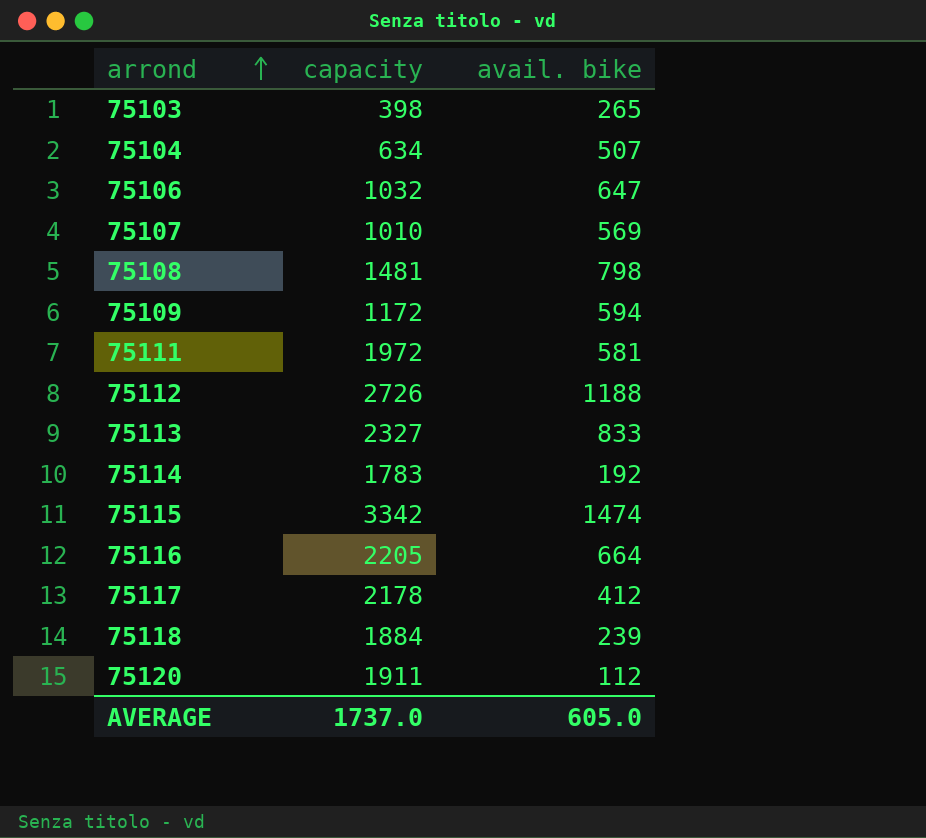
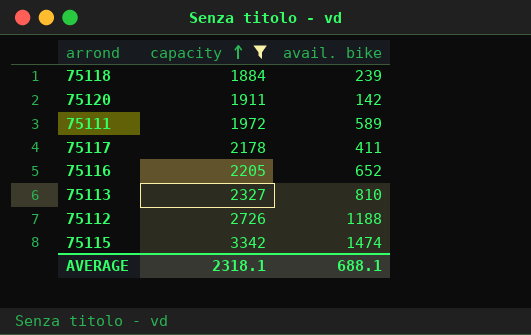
filter: none -> capacity >= 1884
row order: arrond ascending -> capacity ascending
75120 | avail. bike: 112 -> 142
75111 | avail. bike: 581 -> 589
75117 | avail. bike: 412 -> 411
75116 | avail. bike: 664 -> 652
75113 | avail. bike: 833 -> 810
AVERAGE | capacity: 1737.0 -> 2318.1
AVERAGE | avail. bike: 605.0 -> 688.1

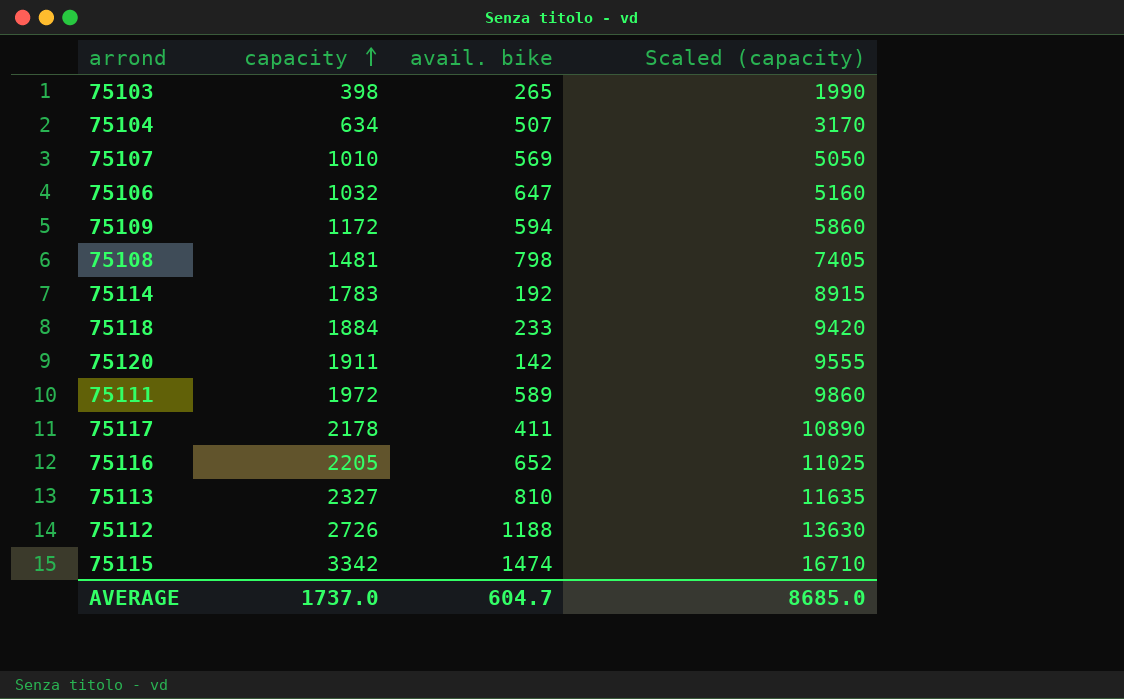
filter: capacity >= 1884 -> none
column Scaled (capacity) | formula: none -> [capacity] * 5
75118 | avail. bike: 239 -> 233
AVERAGE | capacity: 2318.1 -> 1737.0
AVERAGE | avail. bike: 688.1 -> 604.7

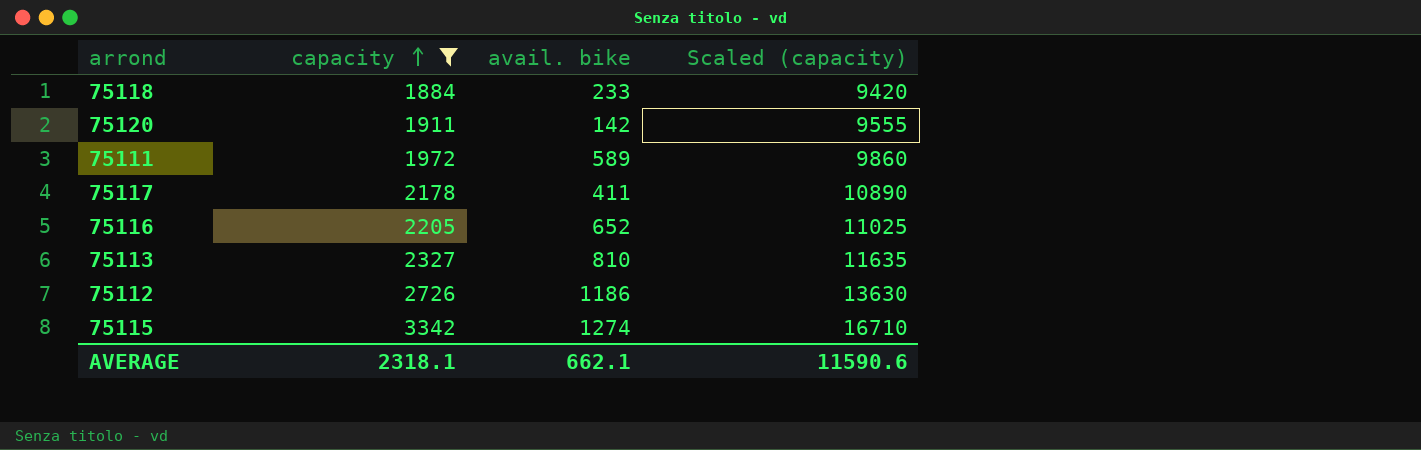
filter: none -> capacity >= 1884
75112 | avail. bike: 1188 -> 1186
75115 | avail. bike: 1474 -> 1274
AVERAGE | capacity: 1737.0 -> 2318.1
AVERAGE | avail. bike: 604.7 -> 662.1
AVERAGE | Scaled (capacity): 8685.0 -> 11590.6

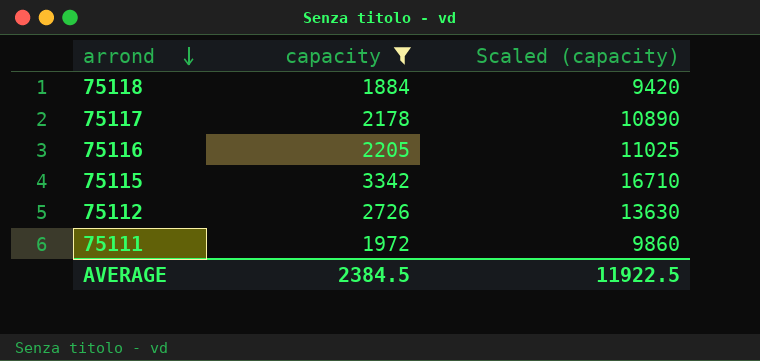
row order: capacity ascending -> arrond descending
column avail. bike | position: 3 -> none
row 75120: 1911 | 142 | 9555 -> none
row 75113: 2327 | 810 | 11635 -> none
AVERAGE | capacity: 2318.1 -> 2384.5
AVERAGE | Scaled (capacity): 11590.6 -> 11922.5

